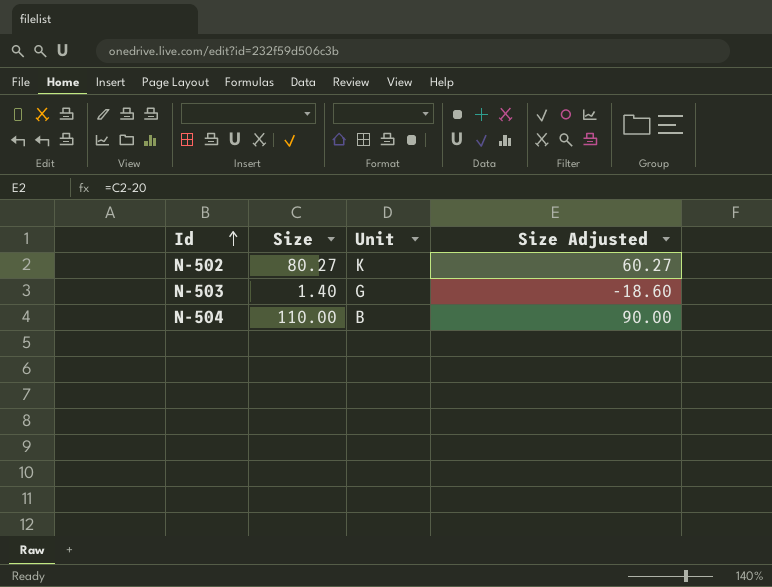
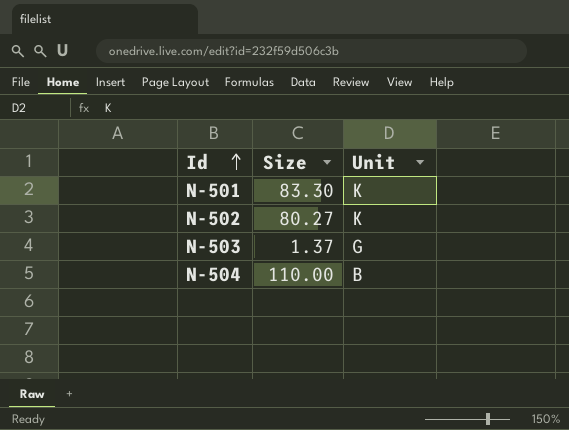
column Size Adjusted | formula: [Size] - 20 -> none
row N-501: none -> 83.30 | K
N-503 | Size: 1.40 -> 1.37

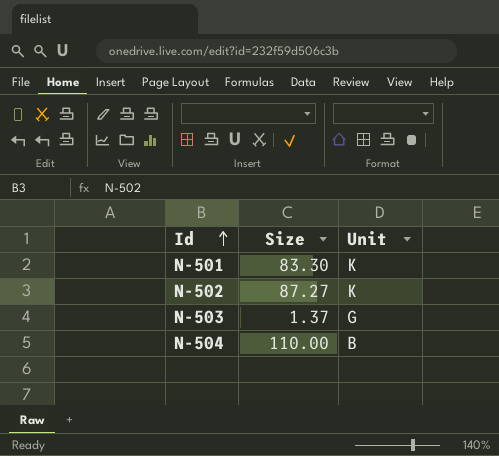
N-502 | Size: 80.27 -> 87.27

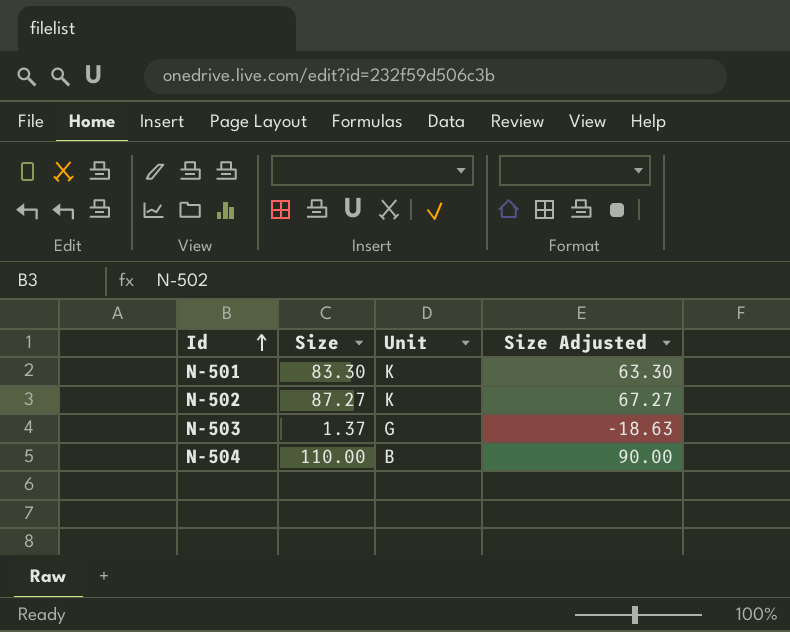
column Size Adjusted | formula: none -> [Size] - 20

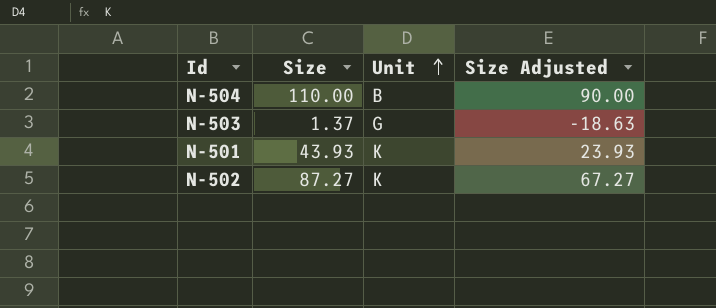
row order: Id ascending -> Unit ascending
N-501 | Size: 83.30 -> 43.93
N-501 | Size Adjusted: 63.30 -> 23.93

